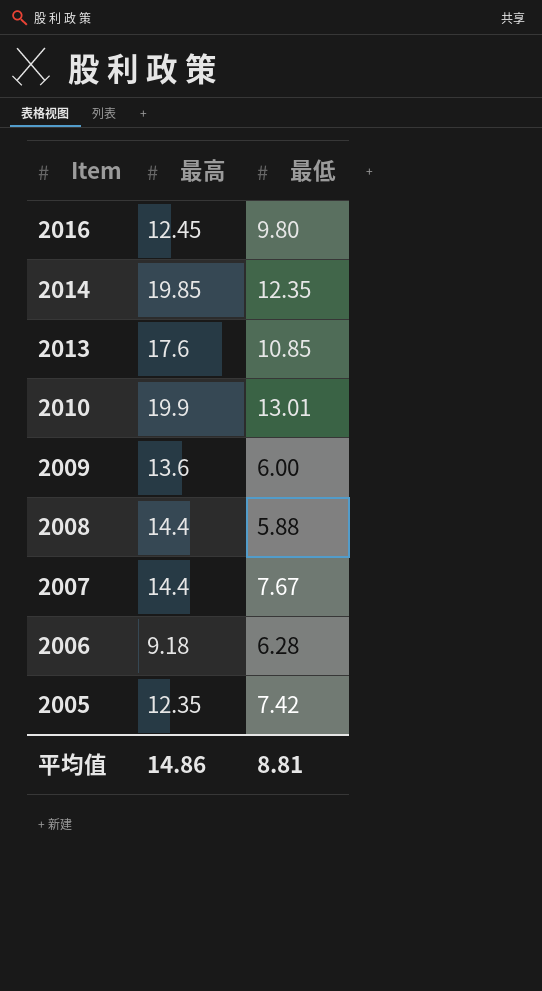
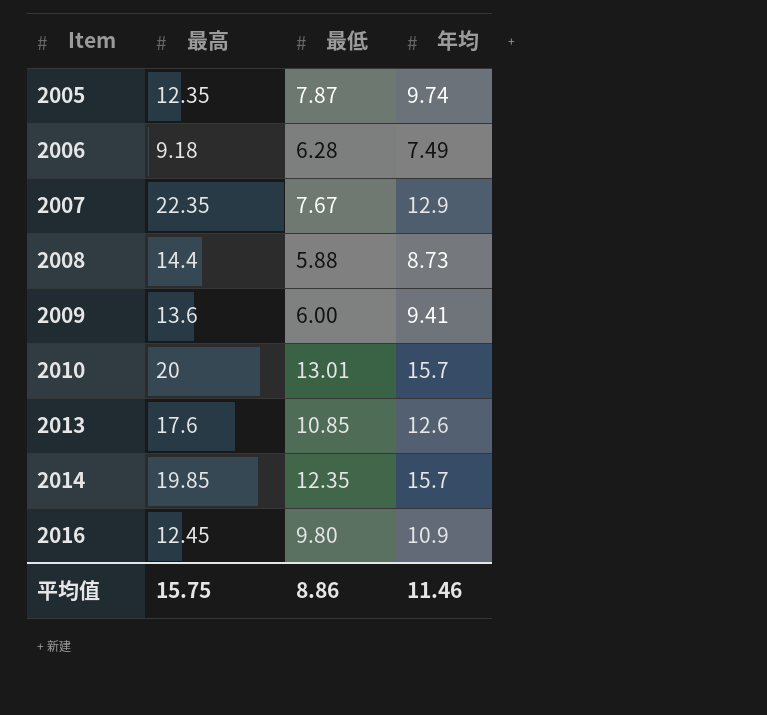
row order: Item descending -> Item ascending
column 年均 | position: none -> 4
2005 | 最低: 7.42 -> 7.87
2007 | 最高: 14.4 -> 22.35
2010 | 最高: 19.9 -> 20
平均值 | 最高: 14.86 -> 15.75
平均值 | 最低: 8.81 -> 8.86

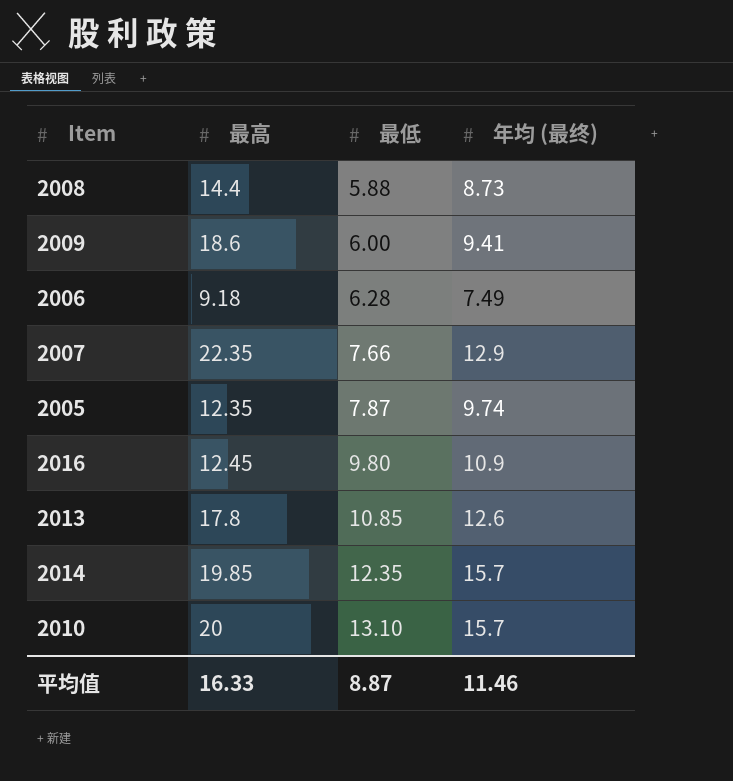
row order: Item ascending -> 最低 ascending
column name: 年均 -> 年均 (最终)
2009 | 最高: 13.6 -> 18.6
2007 | 最低: 7.67 -> 7.66
2013 | 最高: 17.6 -> 17.8
2010 | 最低: 13.01 -> 13.10
平均值 | 最高: 15.75 -> 16.33
平均值 | 最低: 8.86 -> 8.87

